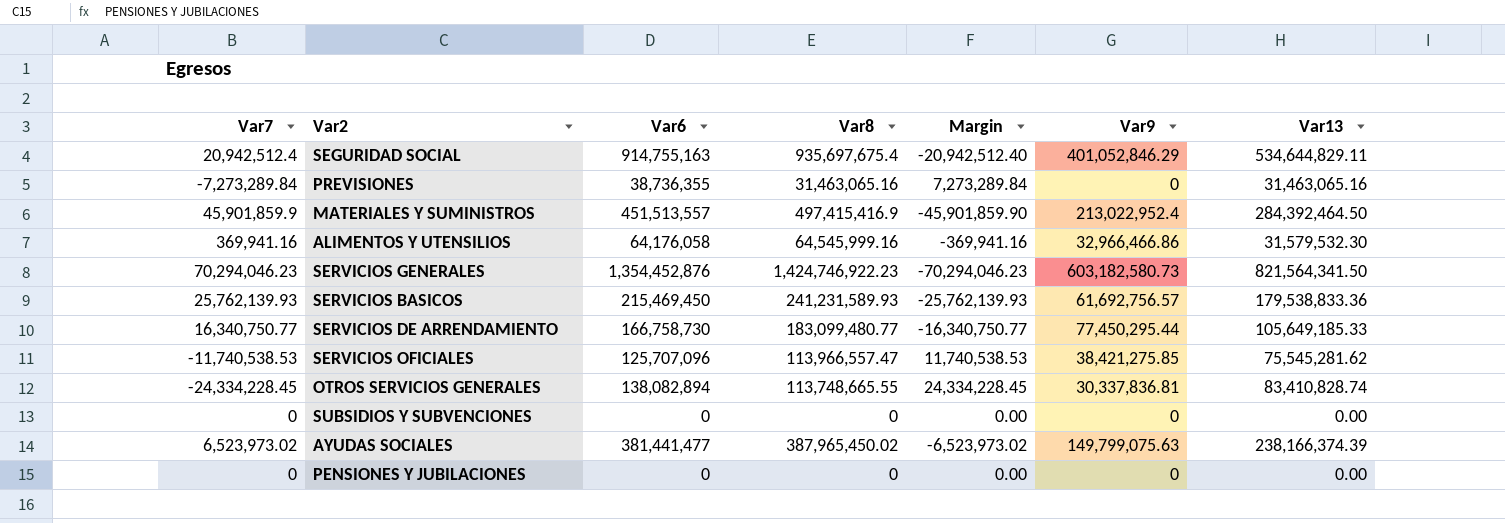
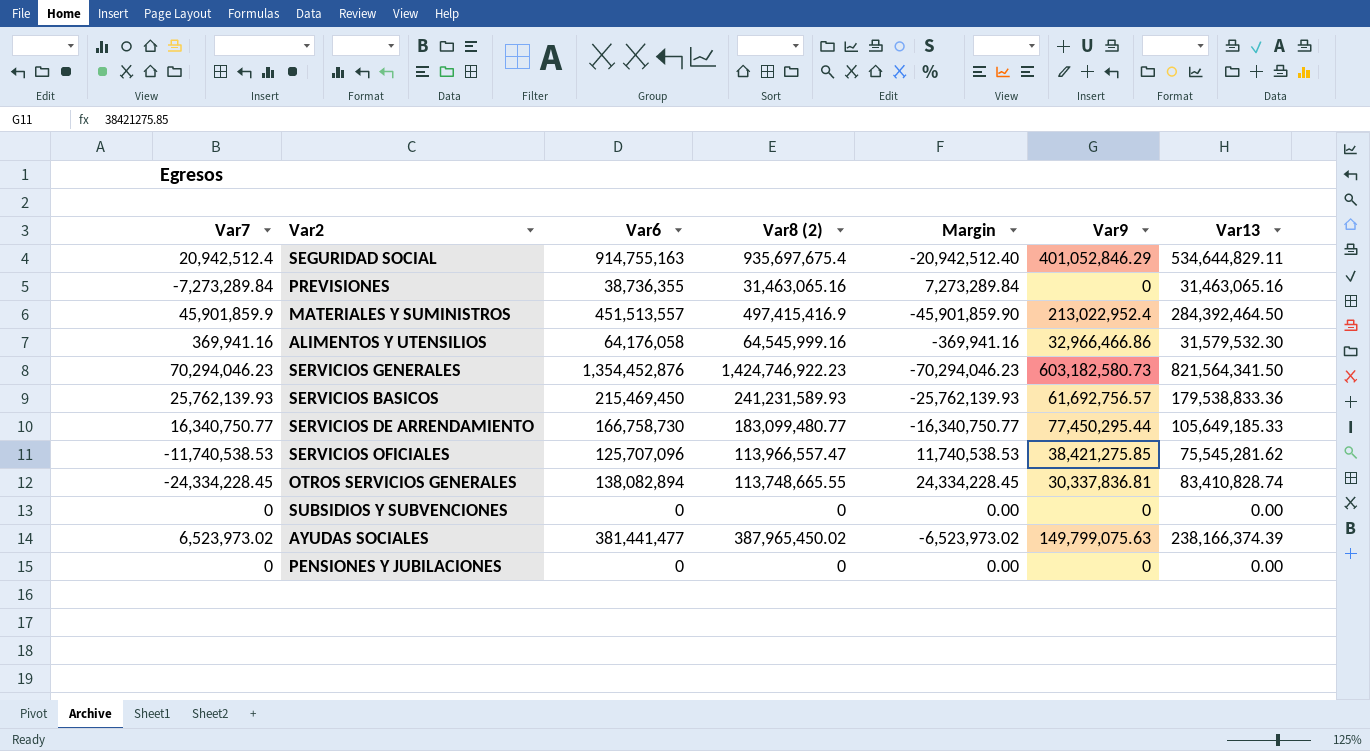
column name: Var8 -> Var8 (2)

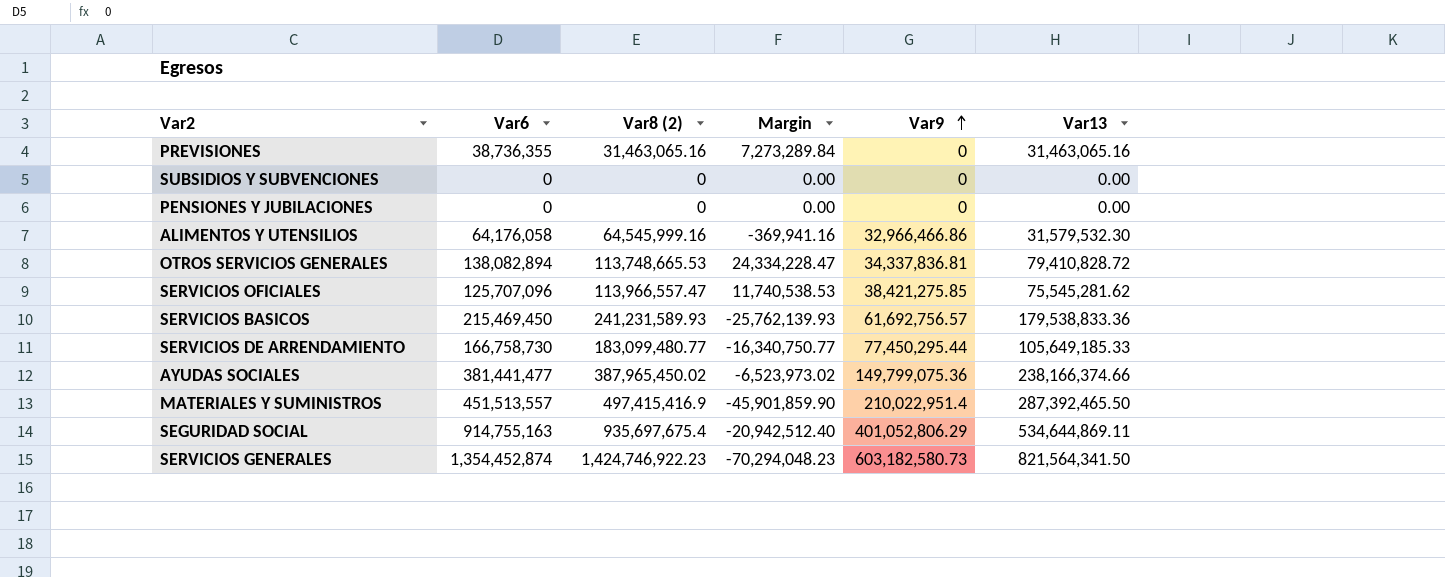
row order: none -> Var9 ascending
column Var7 | formula: [Var8 (2)] - [Var6] -> none
OTROS SERVICIOS GENERALES | Var8 (2): 113,748,665.55 -> 113,748,665.53
OTROS SERVICIOS GENERALES | Margin: 24,334,228.45 -> 24,334,228.47
OTROS SERVICIOS GENERALES | Var9: 30,337,836.81 -> 34,337,836.81
OTROS SERVICIOS GENERALES | Var13: 83,410,828.74 -> 79,410,828.72
AYUDAS SOCIALES | Var9: 149,799,075.63 -> 149,799,075.36
AYUDAS SOCIALES | Var13: 238,166,374.39 -> 238,166,374.66
MATERIALES Y SUMINISTROS | Var9: 213,022,952.4 -> 210,022,951.4
MATERIALES Y SUMINISTROS | Var13: 284,392,464.50 -> 287,392,465.50
SEGURIDAD SOCIAL | Var9: 401,052,846.29 -> 401,052,806.29
SEGURIDAD SOCIAL | Var13: 534,644,829.11 -> 534,644,869.11
SERVICIOS GENERALES | Var6: 1,354,452,876 -> 1,354,452,874
SERVICIOS GENERALES | Margin: -70,294,046.23 -> -70,294,048.23

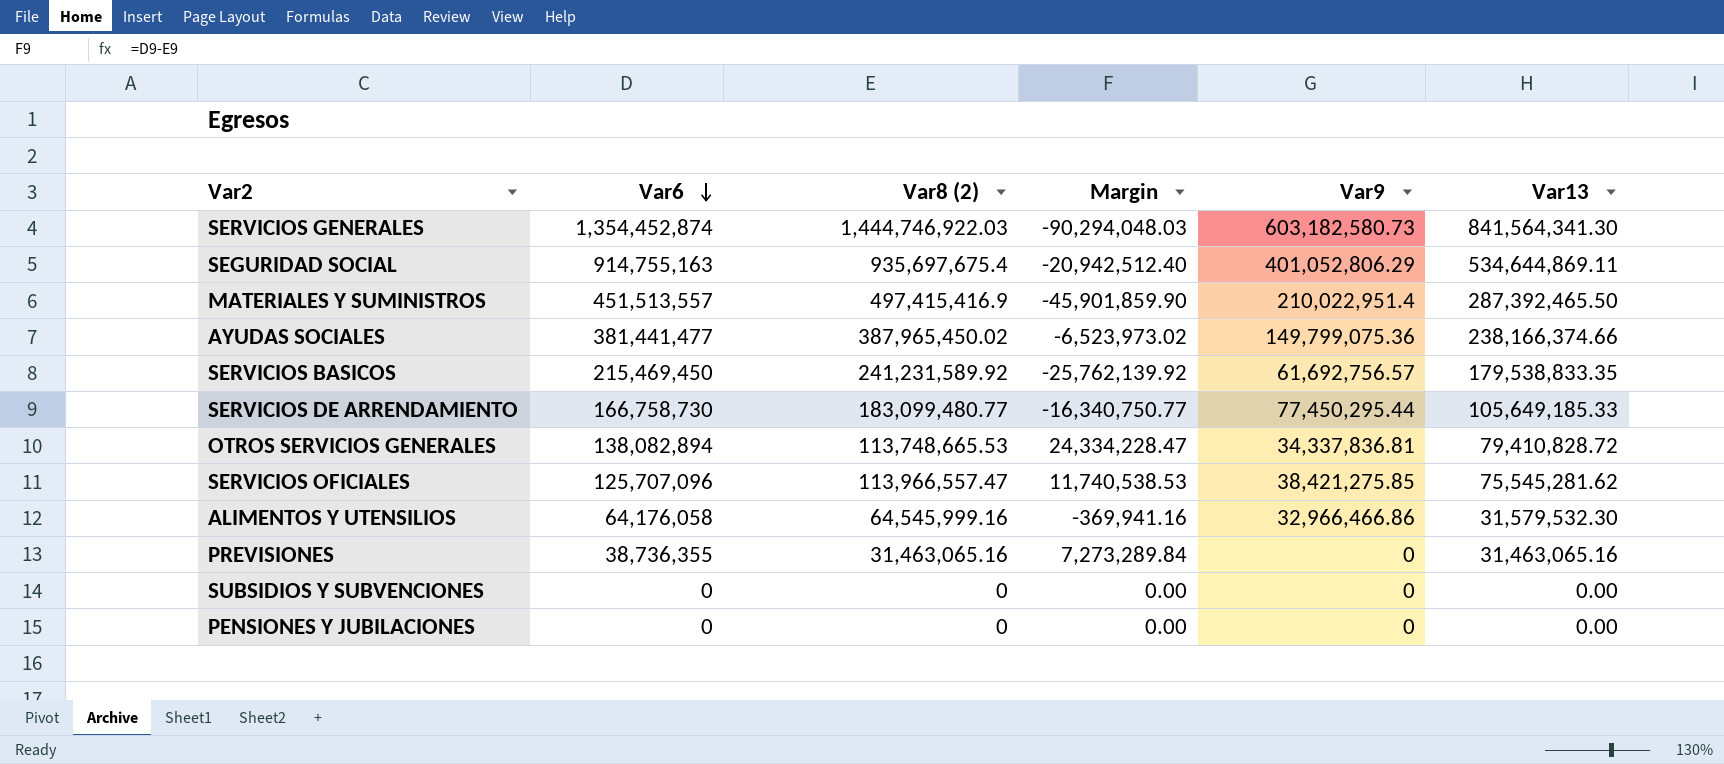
row order: Var9 ascending -> Var6 descending
SERVICIOS GENERALES | Var8 (2): 1,424,746,922.23 -> 1,444,746,922.03
SERVICIOS GENERALES | Margin: -70,294,048.23 -> -90,294,048.03
SERVICIOS GENERALES | Var13: 821,564,341.50 -> 841,564,341.30
SERVICIOS BASICOS | Var8 (2): 241,231,589.93 -> 241,231,589.92
SERVICIOS BASICOS | Margin: -25,762,139.93 -> -25,762,139.92
SERVICIOS BASICOS | Var13: 179,538,833.36 -> 179,538,833.35

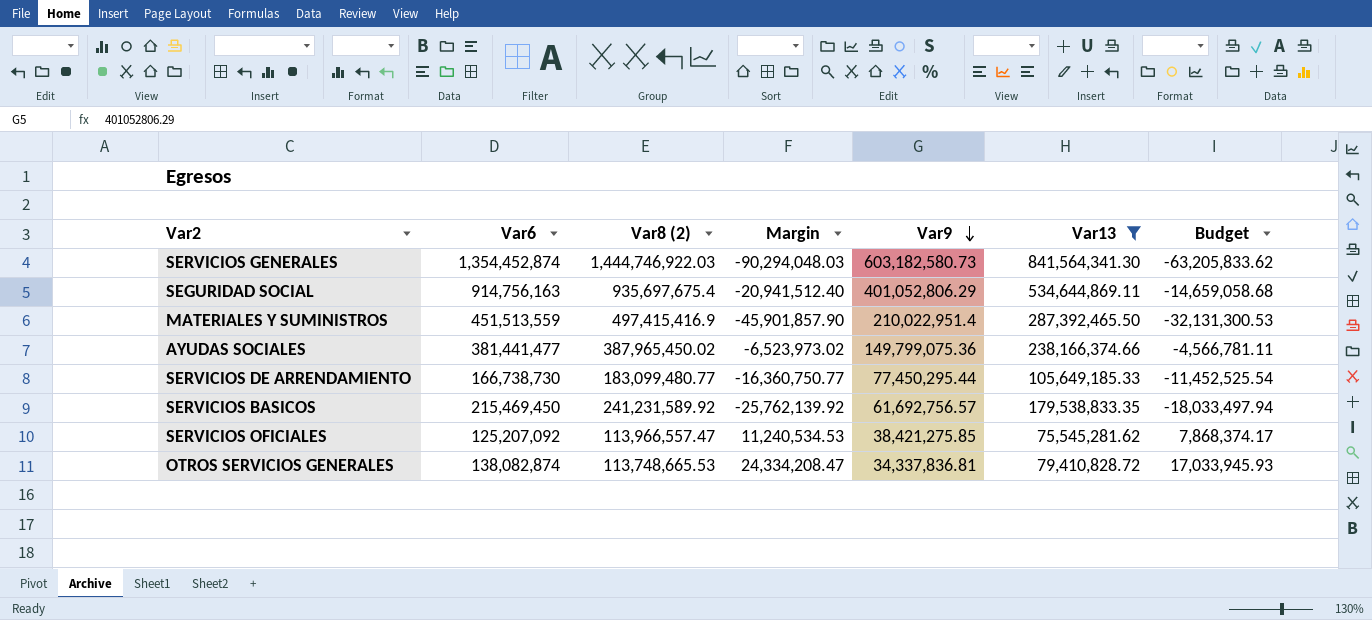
filter: none -> Var13 >= 75,545,281.62
row order: Var6 descending -> Var9 descending
column Budget | formula: none -> [Margin] * 0.7
SEGURIDAD SOCIAL | Var6: 914,755,163 -> 914,756,163
SEGURIDAD SOCIAL | Margin: -20,942,512.40 -> -20,941,512.40
MATERIALES Y SUMINISTROS | Var6: 451,513,557 -> 451,513,559
MATERIALES Y SUMINISTROS | Margin: -45,901,859.90 -> -45,901,857.90
SERVICIOS DE ARRENDAMIENTO | Var6: 166,758,730 -> 166,738,730
SERVICIOS DE ARRENDAMIENTO | Margin: -16,340,750.77 -> -16,360,750.77
SERVICIOS OFICIALES | Var6: 125,707,096 -> 125,207,092
SERVICIOS OFICIALES | Margin: 11,740,538.53 -> 11,240,534.53
OTROS SERVICIOS GENERALES | Var6: 138,082,894 -> 138,082,874
OTROS SERVICIOS GENERALES | Margin: 24,334,228.47 -> 24,334,208.47

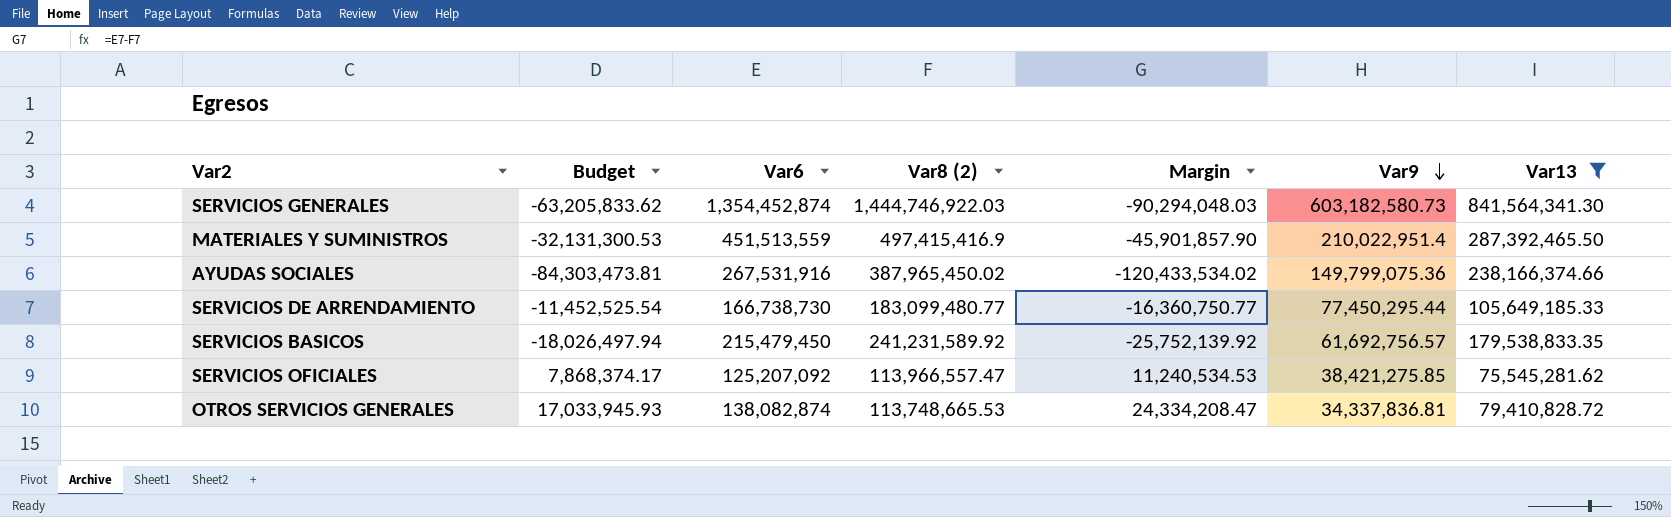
column Budget | position: 7 -> 2
row SEGURIDAD SOCIAL: 914,756,163 | 935,697,675.4 | -20,941,512.40 | 401,052,806.29 | 534,644,869.11 | -14,659,058.68 -> none
AYUDAS SOCIALES | Budget: -4,566,781.11 -> -84,303,473.81
AYUDAS SOCIALES | Var6: 381,441,477 -> 267,531,916
AYUDAS SOCIALES | Margin: -6,523,973.02 -> -120,433,534.02
SERVICIOS BASICOS | Budget: -18,033,497.94 -> -18,026,497.94
SERVICIOS BASICOS | Var6: 215,469,450 -> 215,479,450
SERVICIOS BASICOS | Margin: -25,762,139.92 -> -25,752,139.92

